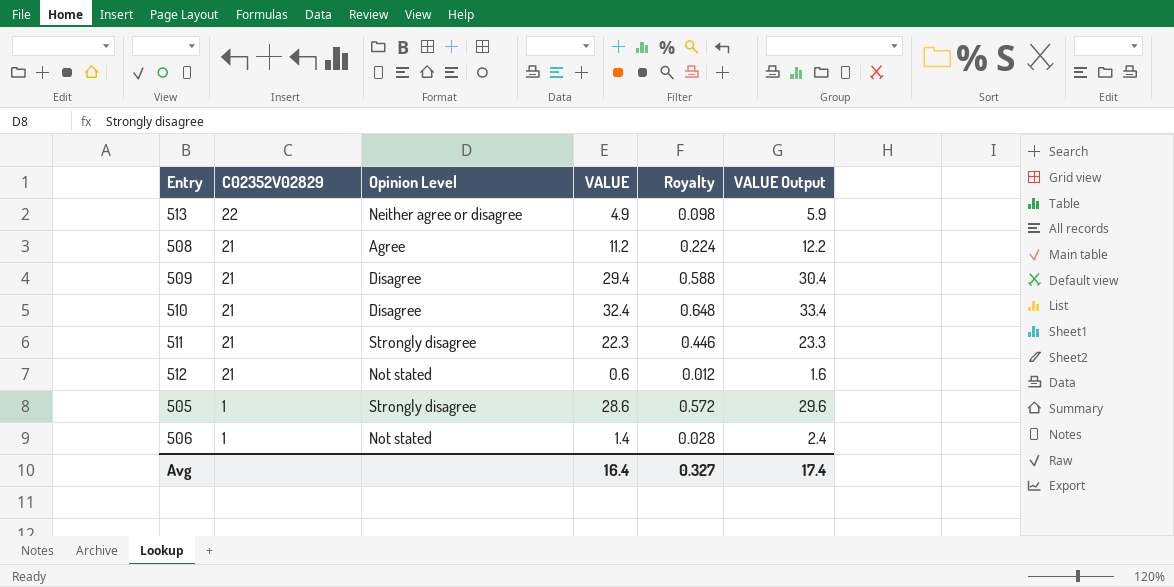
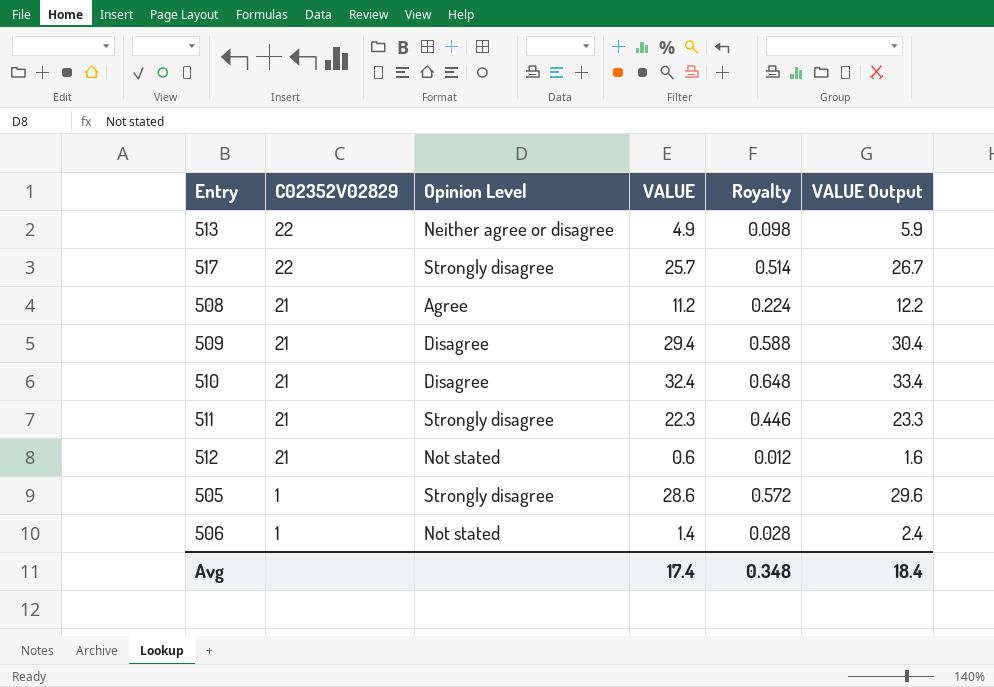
row 517: none -> 22 | Strongly disagree | 25.7 | 0.514 | 26.7
Avg | VALUE: 16.4 -> 17.4
Avg | Royalty: 0.327 -> 0.348
Avg | VALUE Output: 17.4 -> 18.4

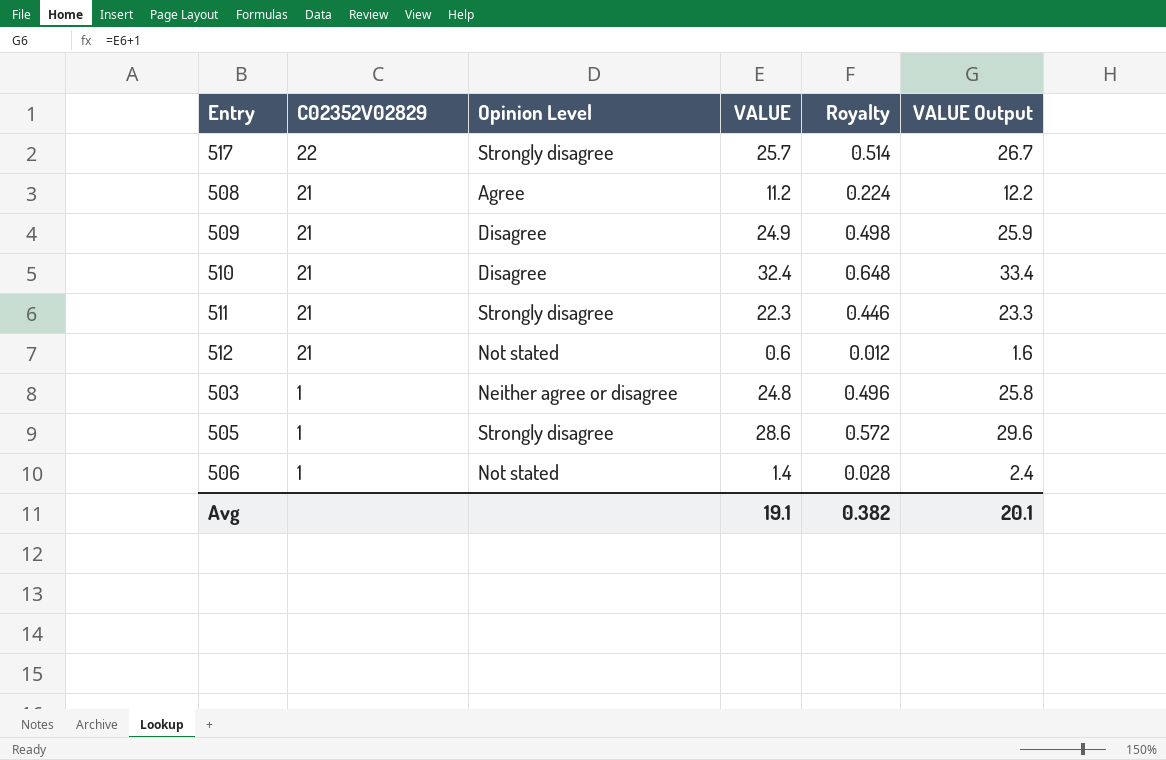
row 513: 22 | Neither agree or disagree | 4.9 | 0.098 | 5.9 -> none
509 | VALUE: 29.4 -> 24.9
509 | Royalty: 0.588 -> 0.498
509 | VALUE Output: 30.4 -> 25.9
row 503: none -> 1 | Neither agree or disagree | 24.8 | 0.496 | 25.8
Avg | VALUE: 17.4 -> 19.1
Avg | Royalty: 0.348 -> 0.382
Avg | VALUE Output: 18.4 -> 20.1

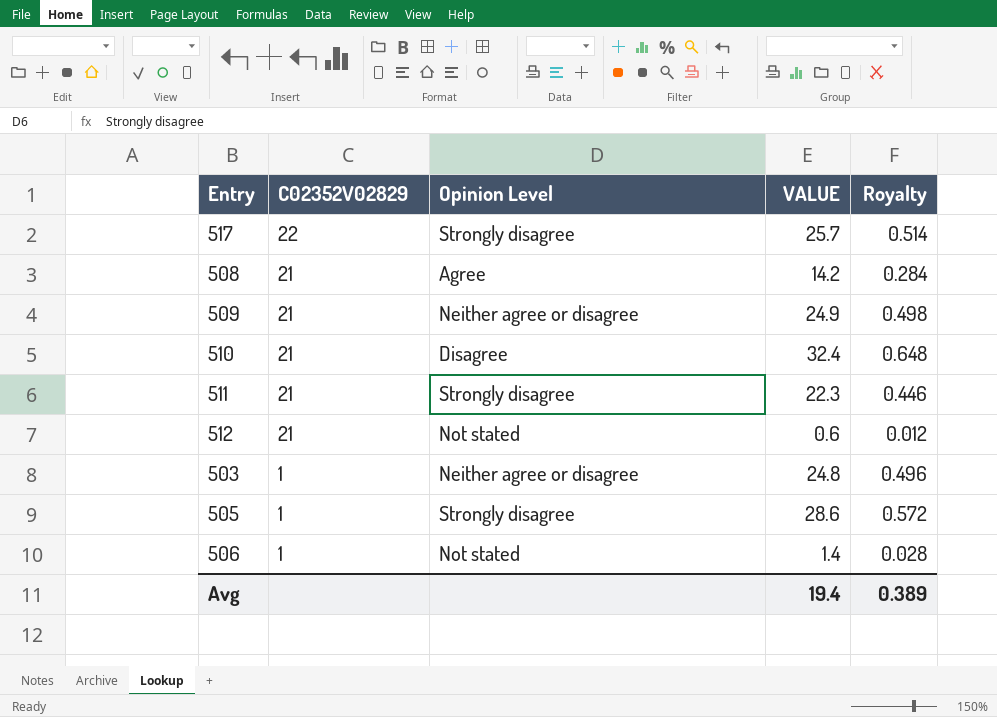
column VALUE Output | formula: [VALUE] + 1 -> none
508 | VALUE: 11.2 -> 14.2
508 | Royalty: 0.224 -> 0.284
509 | Opinion Level: Disagree -> Neither agree or disagree
Avg | VALUE: 19.1 -> 19.4
Avg | Royalty: 0.382 -> 0.389

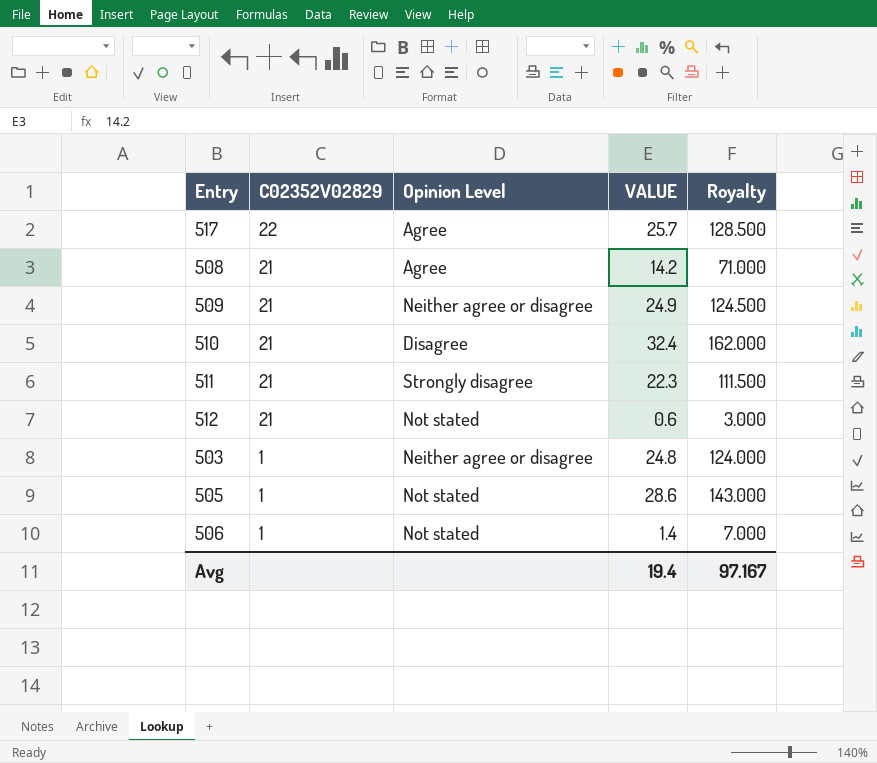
column Royalty | formula: [VALUE] * 0.02 -> [VALUE] * 5
517 | Opinion Level: Strongly disagree -> Agree
505 | Opinion Level: Strongly disagree -> Not stated
Avg | Royalty: 0.389 -> 97.167

